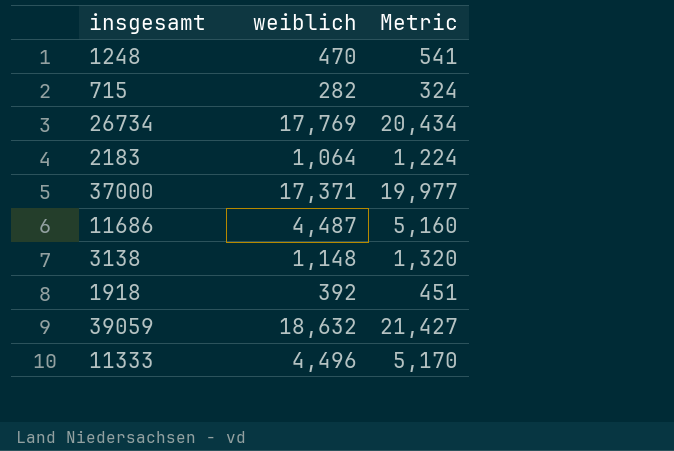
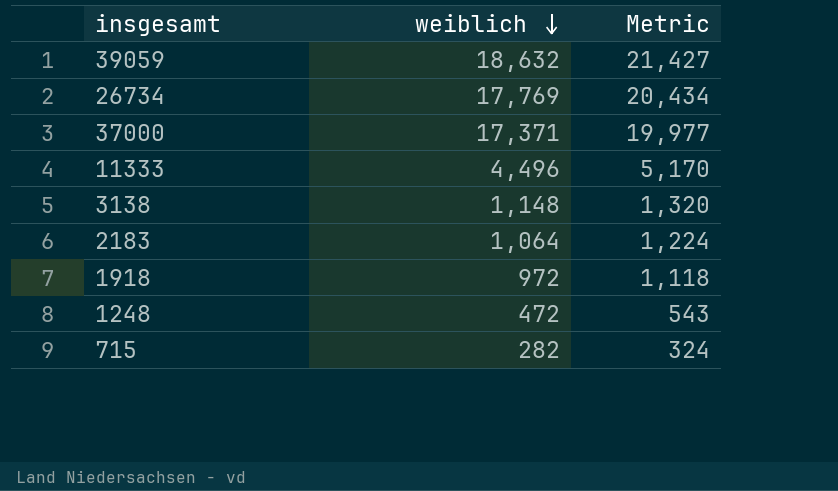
row order: none -> weiblich descending
row 11686: 4,487 | 5,160 -> none
1918 | weiblich: 392 -> 972
1918 | Metric: 451 -> 1,118
1248 | weiblich: 470 -> 472
1248 | Metric: 541 -> 543

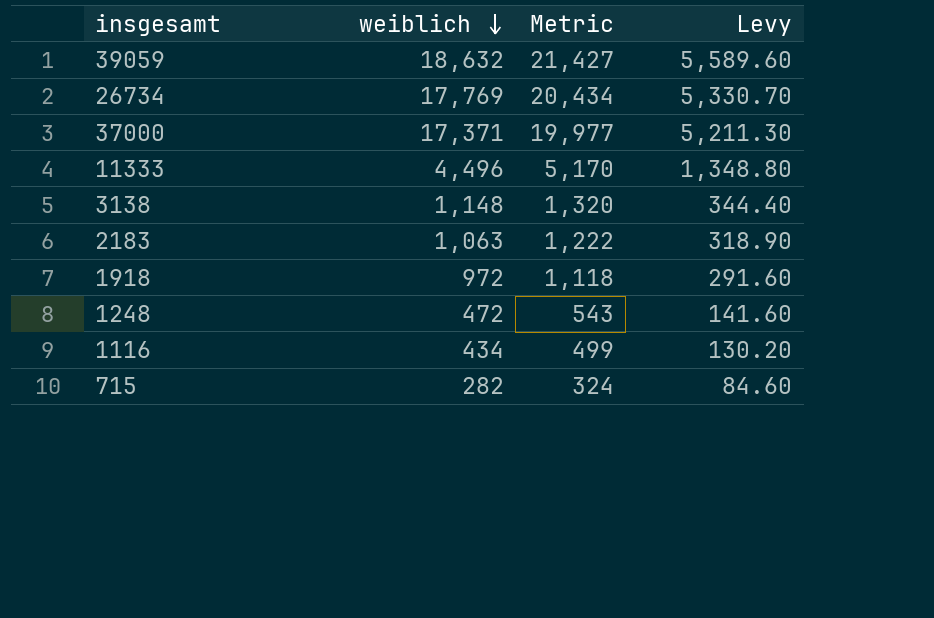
column Levy | formula: none -> [weiblich] * 0.3
2183 | weiblich: 1,064 -> 1,063
2183 | Metric: 1,224 -> 1,222
row 1116: none -> 434 | 499 | 130.20

